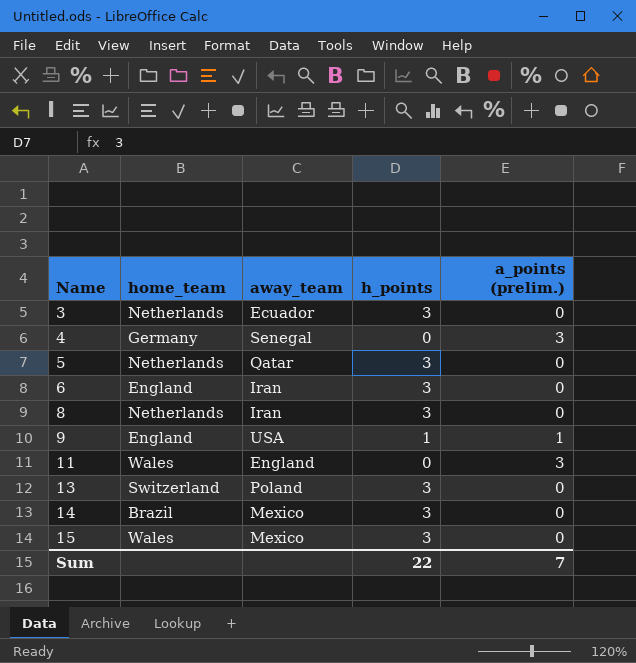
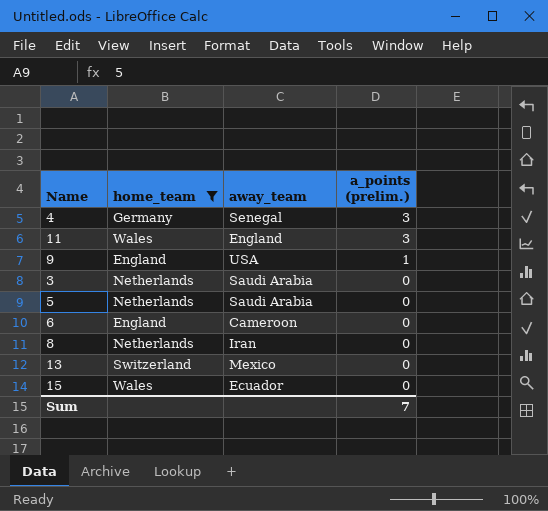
filter: none -> home_team != Brazil
row order: Name ascending -> a_points (prelim.) descending
column h_points | position: 4 -> none
3 | away_team: Ecuador -> Saudi Arabia
5 | away_team: Qatar -> Saudi Arabia
6 | away_team: Iran -> Cameroon
13 | away_team: Poland -> Mexico
15 | away_team: Mexico -> Ecuador

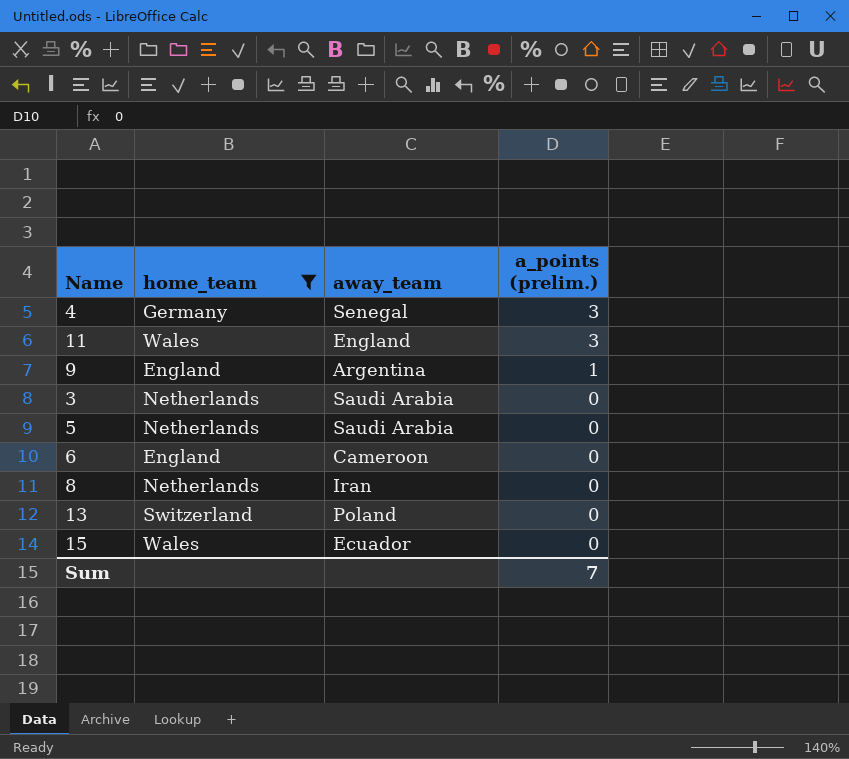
9 | away_team: USA -> Argentina
13 | away_team: Mexico -> Poland

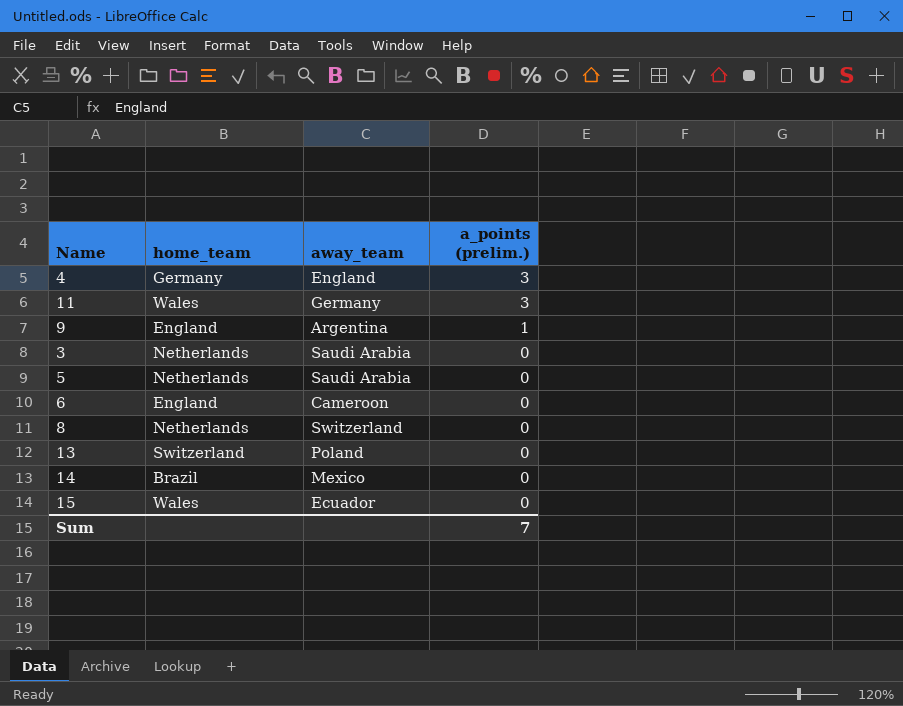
filter: home_team != Brazil -> none
4 | away_team: Senegal -> England
11 | away_team: England -> Germany
8 | away_team: Iran -> Switzerland

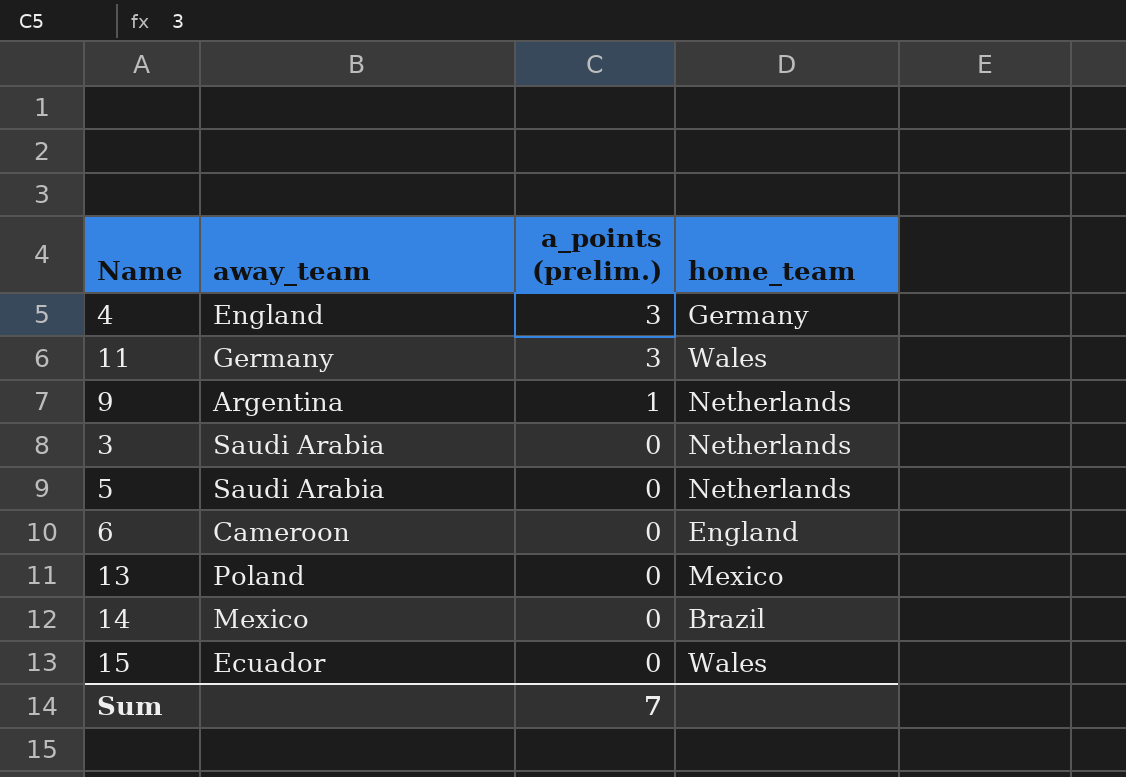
column home_team | position: 2 -> 4
row 8: Netherlands | Switzerland | 0 -> none
9 | home_team: England -> Netherlands
13 | home_team: Switzerland -> Mexico

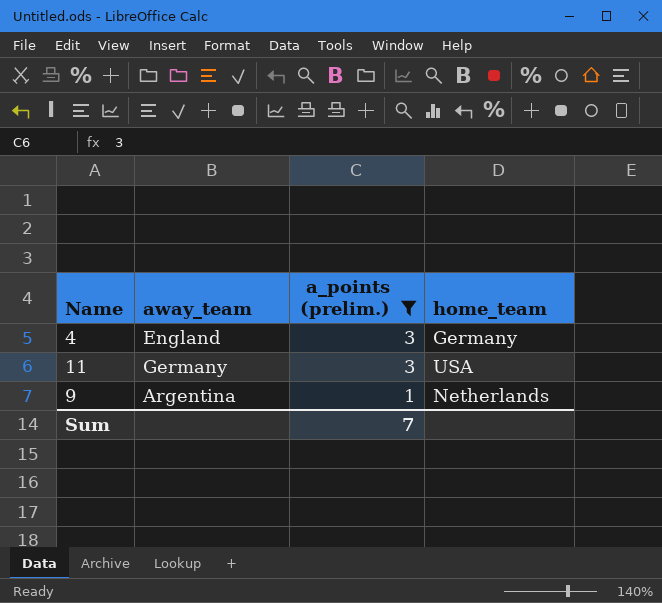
filter: none -> a_points (prelim.) != 0
11 | home_team: Wales -> USA

